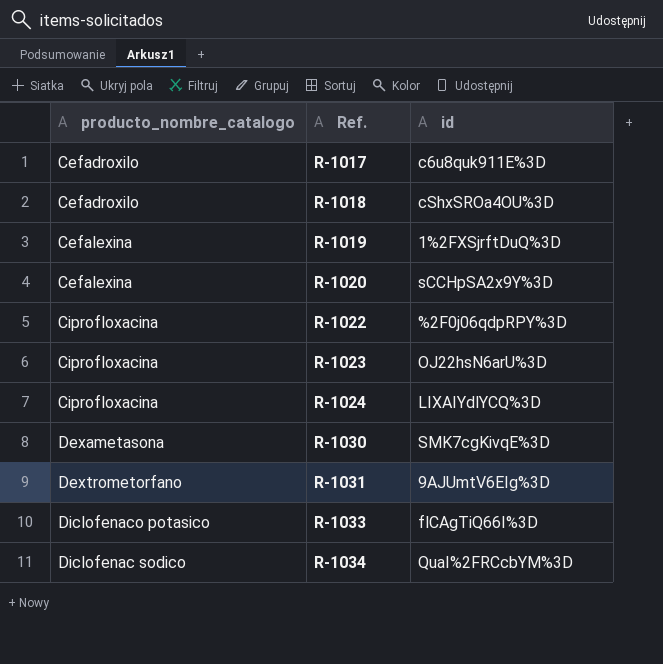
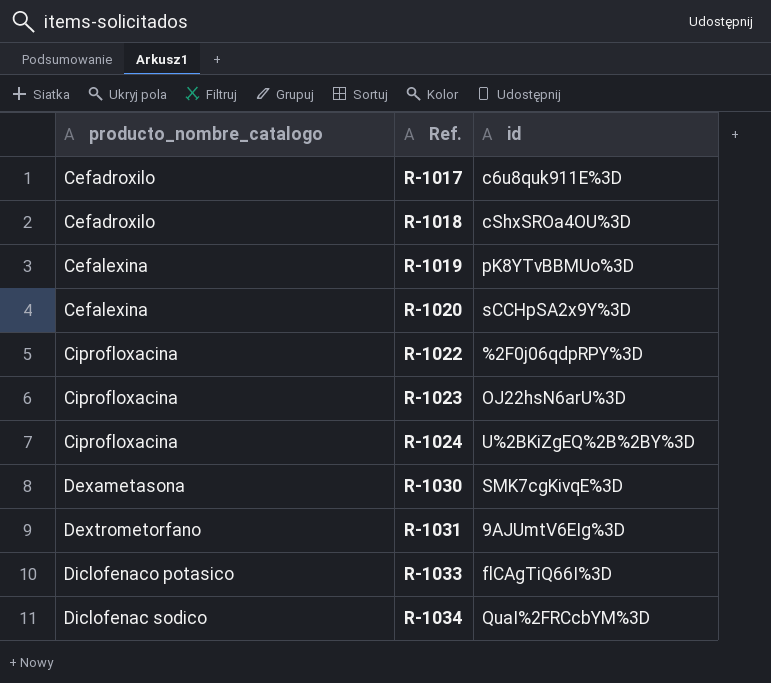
R-1019 | id: 1%2FXSjrftDuQ%3D -> pK8YTvBBMUo%3D
R-1024 | id: LIXAIYdlYCQ%3D -> U%2BKiZgEQ%2B%2BY%3D

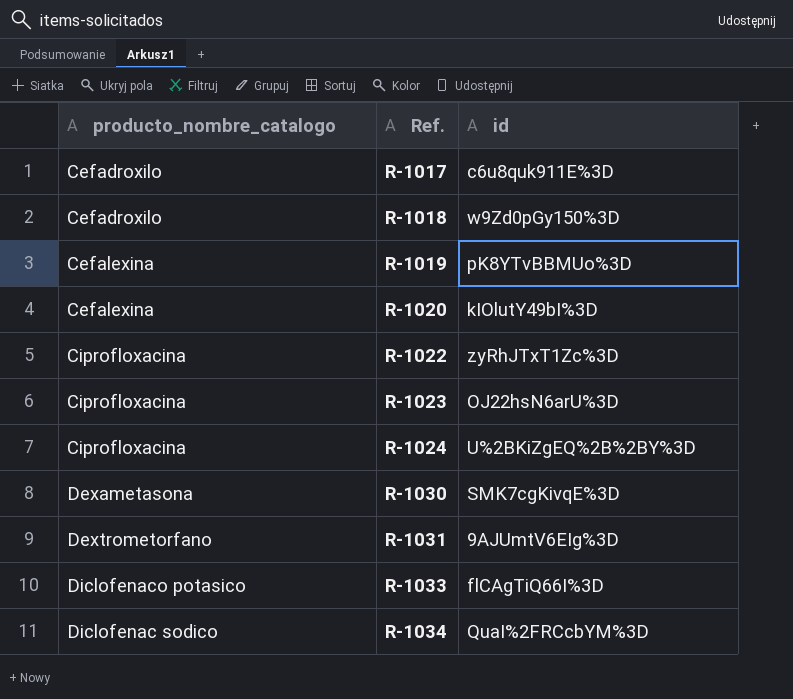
R-1018 | id: cShxSROa4OU%3D -> w9Zd0pGy150%3D
R-1020 | id: sCCHpSA2x9Y%3D -> kIOlutY49bI%3D
R-1022 | id: %2F0j06qdpRPY%3D -> zyRhJTxT1Zc%3D

